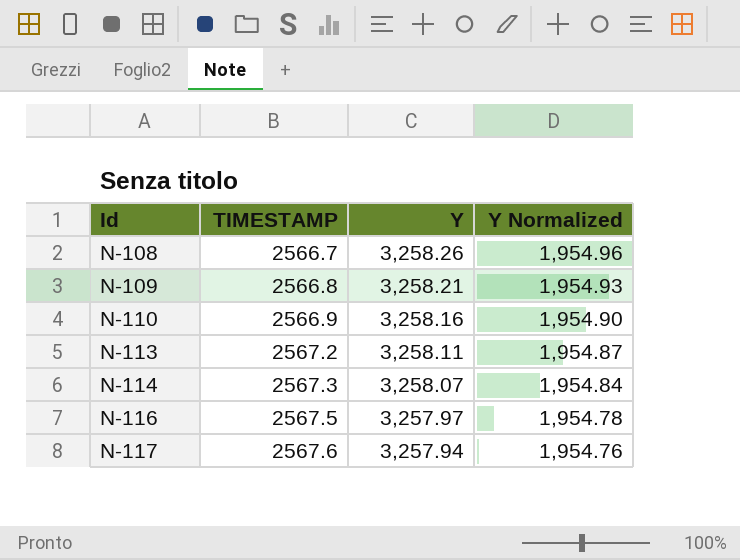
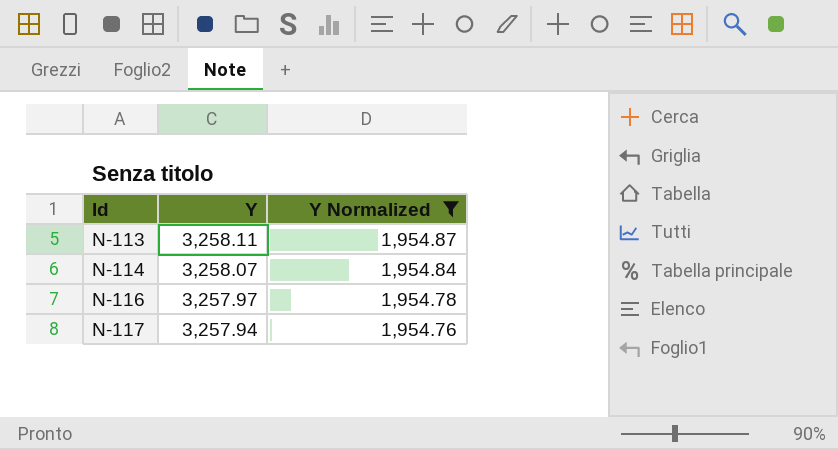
filter: none -> Y Normalized <= 1,954.87
column TIMESTAMP | position: 2 -> none

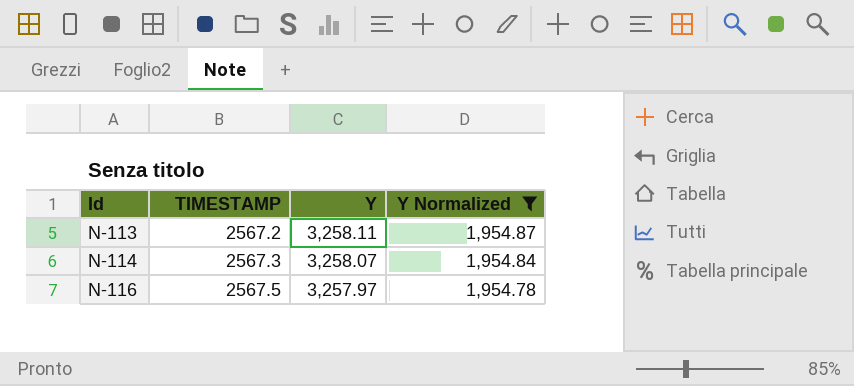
column TIMESTAMP | position: none -> 2
row N-117: 3,257.94 | 1,954.76 -> none

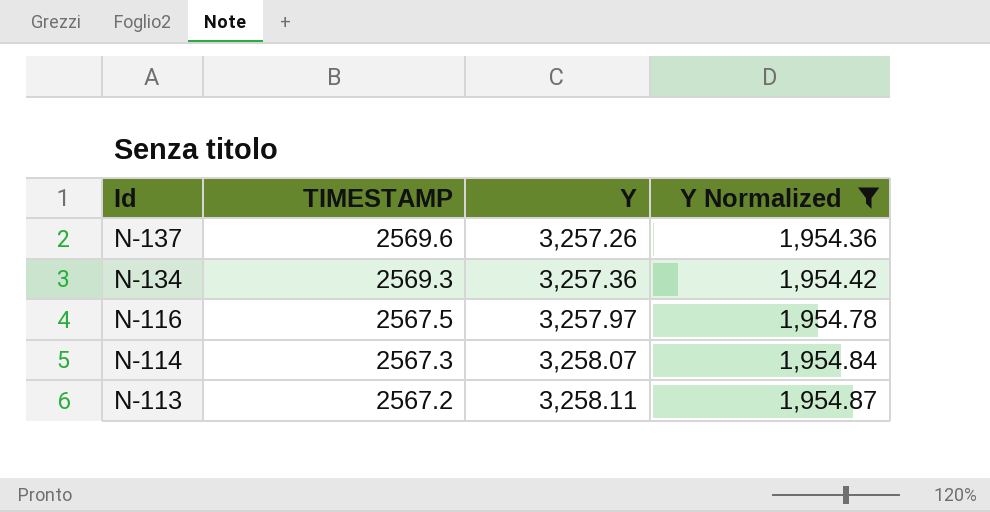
row order: Id ascending -> Id descending
row N-137: none -> 2569.6 | 3,257.26 | 1,954.36
row N-134: none -> 2569.3 | 3,257.36 | 1,954.42

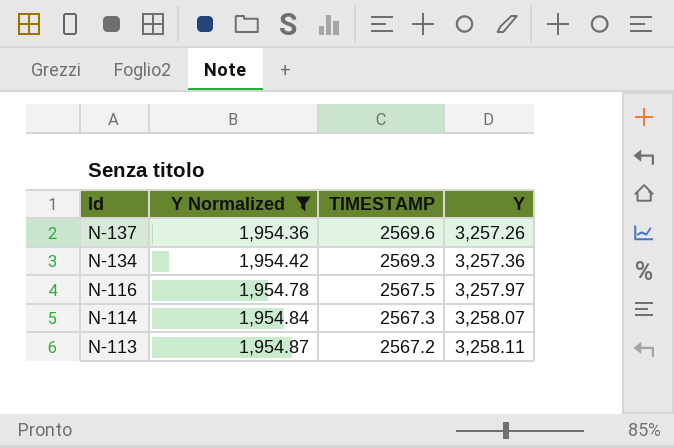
column Y Normalized | position: 4 -> 2

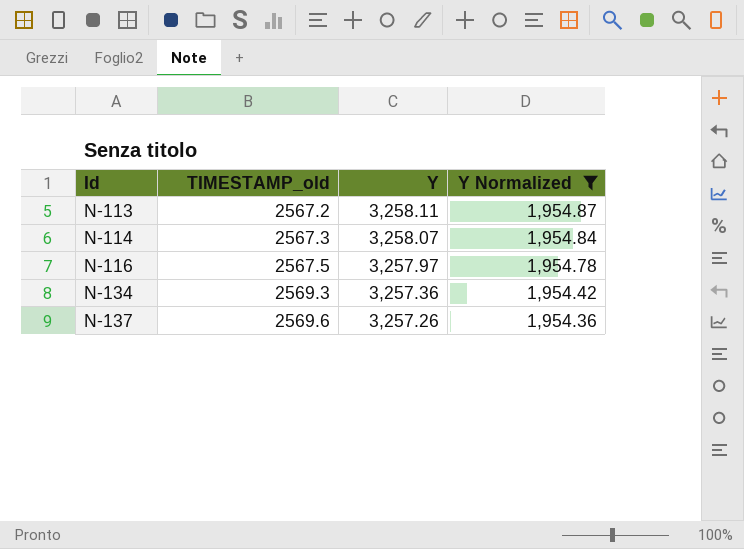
row order: Id descending -> Id ascending
column name: TIMESTAMP -> TIMESTAMP_old
column Y Normalized | position: 2 -> 4

